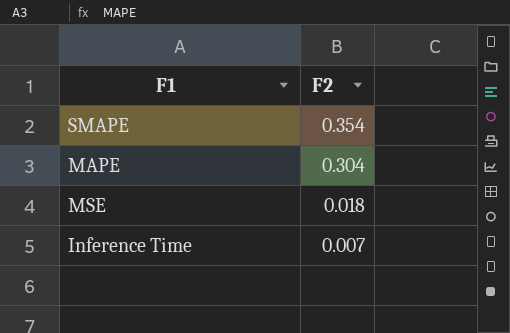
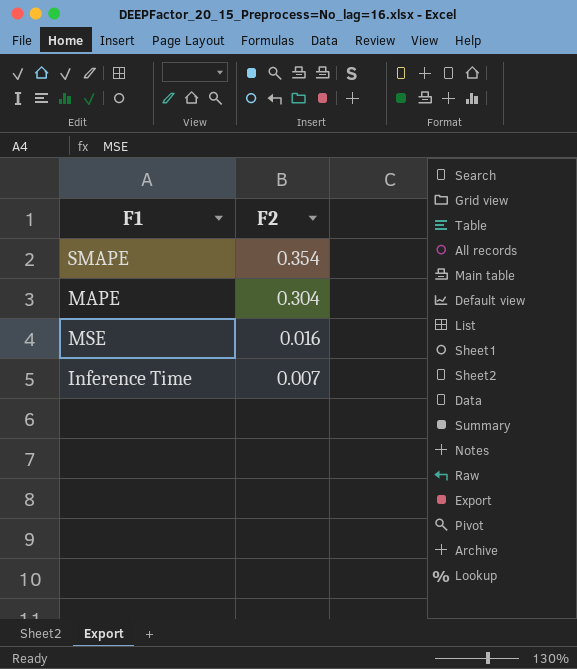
MSE | F2: 0.018 -> 0.016

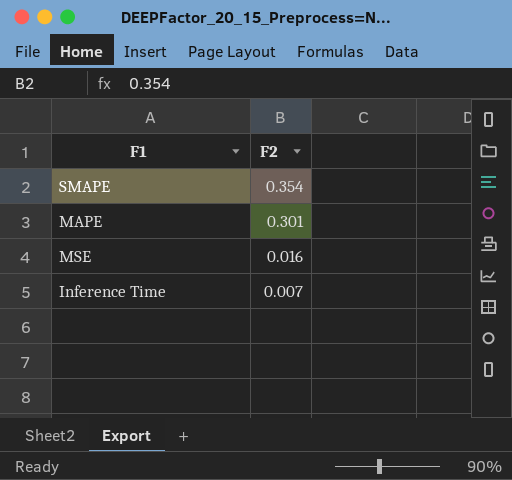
MAPE | F2: 0.304 -> 0.301

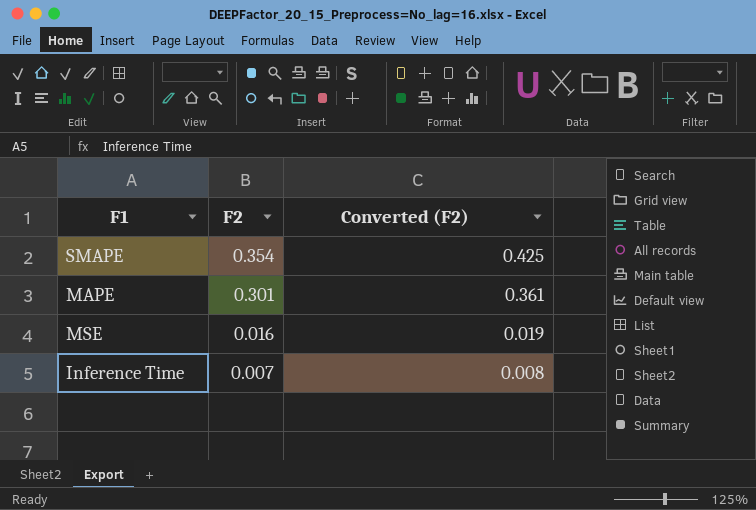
column Converted (F2) | formula: none -> [F2] * 1.2

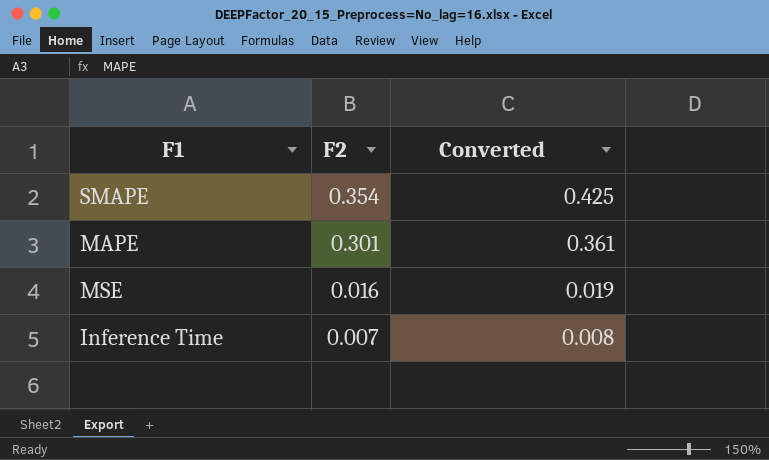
column name: Converted (F2) -> Converted

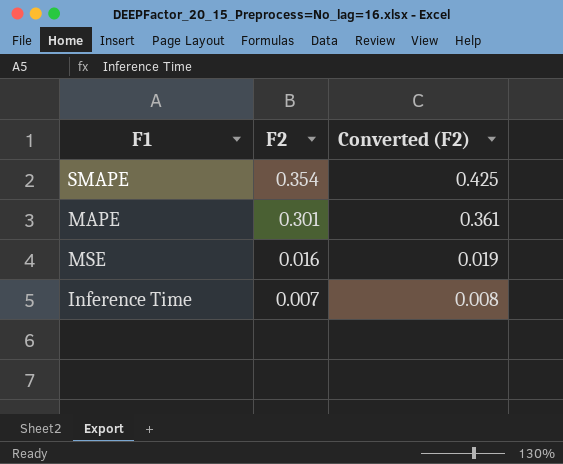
column name: Converted -> Converted (F2)

